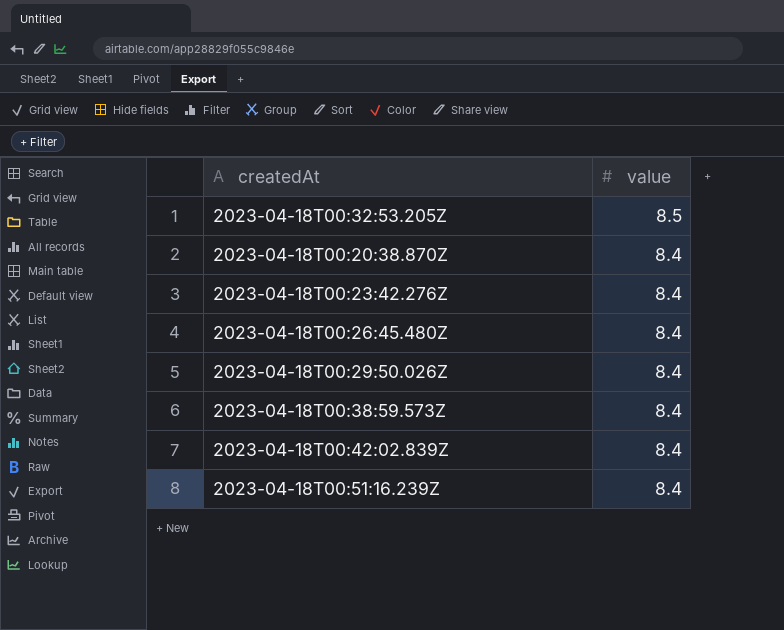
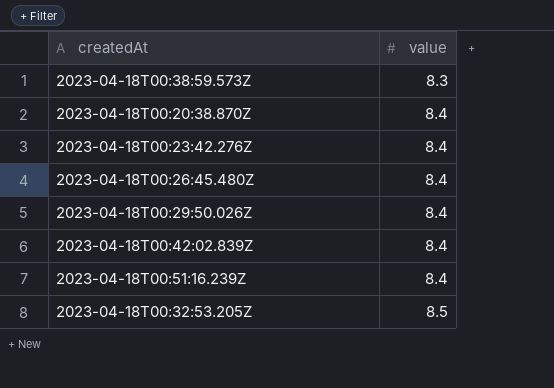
row order: value descending -> value ascending
2023-04-18T00:38:59.573Z | value: 8.4 -> 8.3

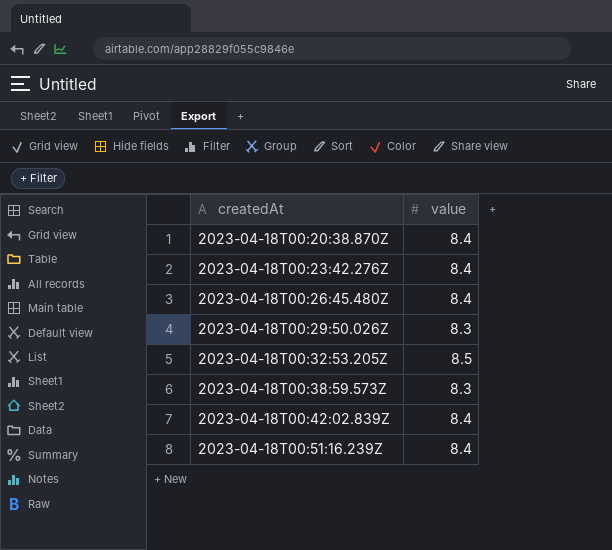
row order: value ascending -> createdAt ascending
2023-04-18T00:29:50.026Z | value: 8.4 -> 8.3

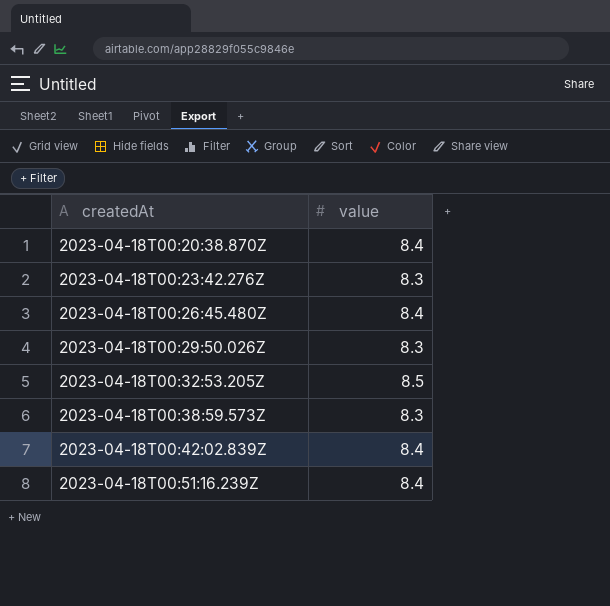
2023-04-18T00:23:42.276Z | value: 8.4 -> 8.3

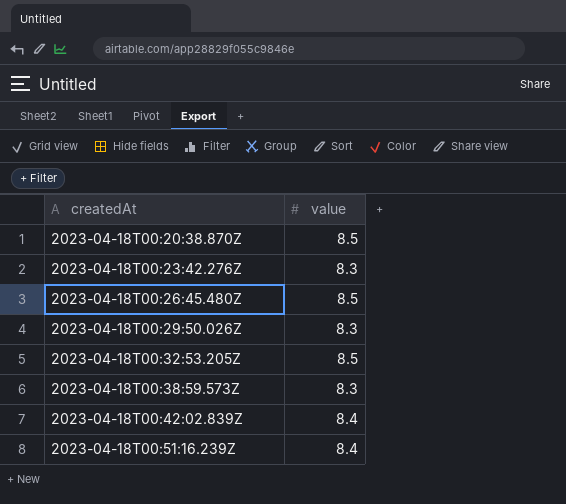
2023-04-18T00:20:38.870Z | value: 8.4 -> 8.5
2023-04-18T00:26:45.480Z | value: 8.4 -> 8.5

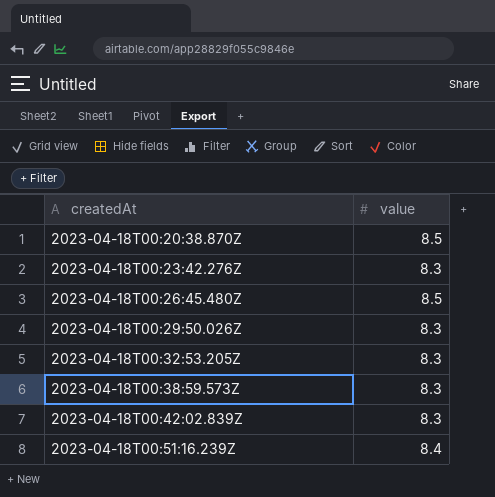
2023-04-18T00:32:53.205Z | value: 8.5 -> 8.3
2023-04-18T00:42:02.839Z | value: 8.4 -> 8.3

